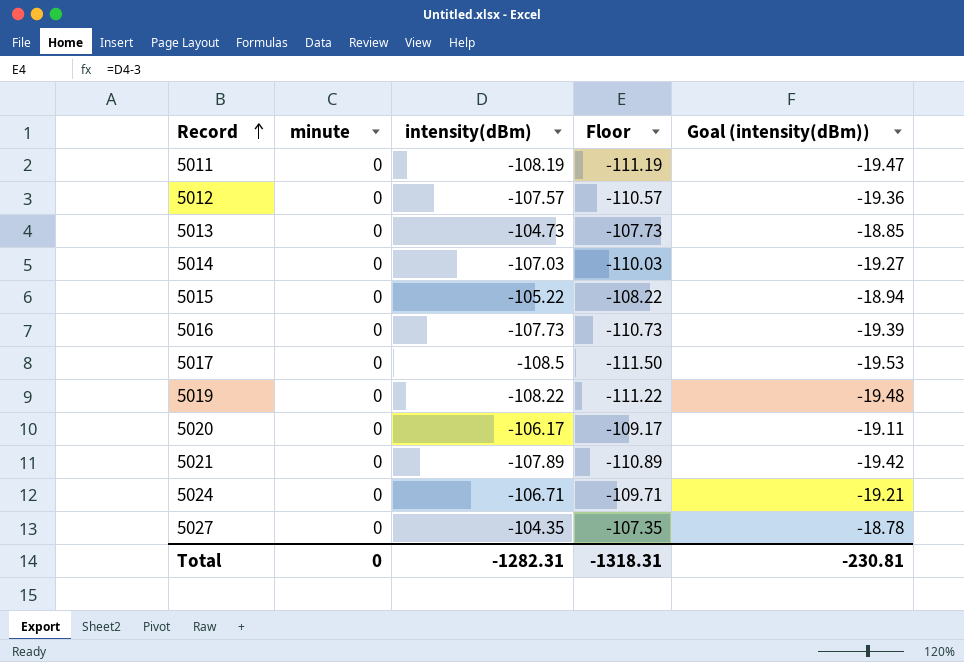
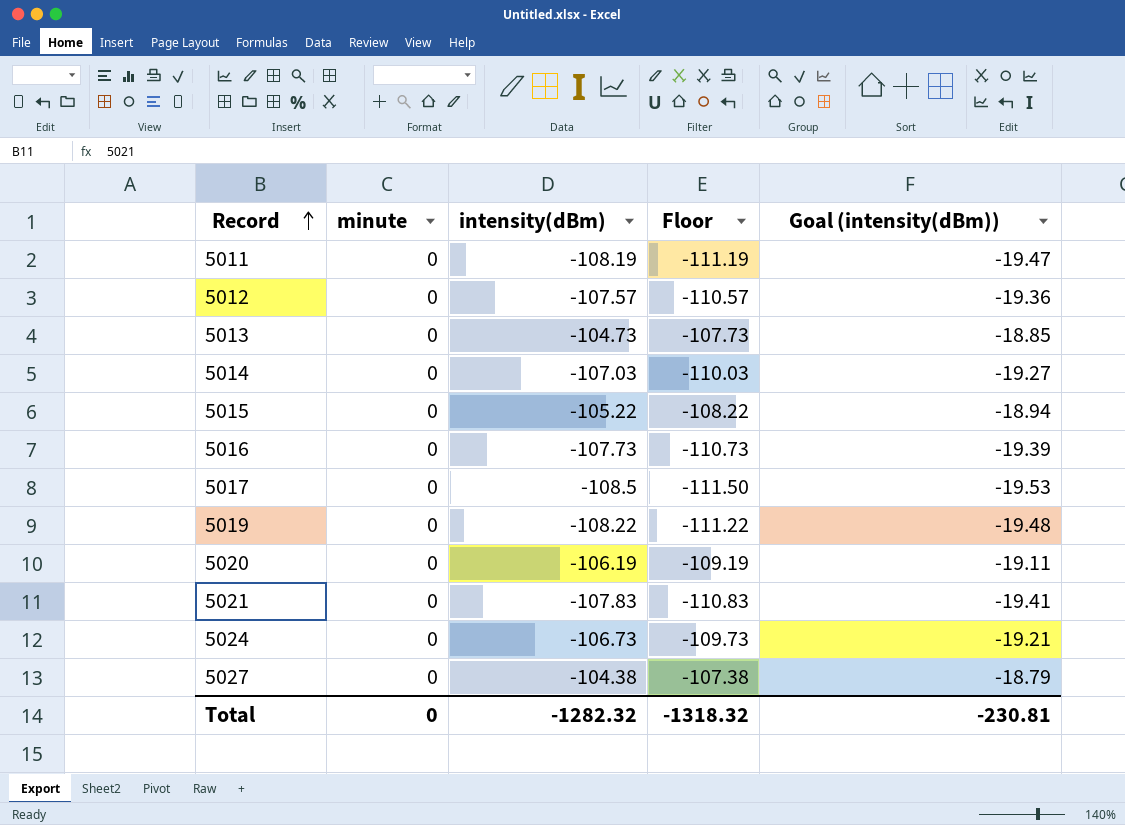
5020 | intensity(dBm): -106.17 -> -106.19
5020 | Floor: -109.17 -> -109.19
5021 | intensity(dBm): -107.89 -> -107.83
5021 | Floor: -110.89 -> -110.83
5021 | Goal (intensity(dBm)): -19.42 -> -19.41
5024 | intensity(dBm): -106.71 -> -106.73
5024 | Floor: -109.71 -> -109.73
5027 | intensity(dBm): -104.35 -> -104.38
5027 | Floor: -107.35 -> -107.38
5027 | Goal (intensity(dBm)): -18.78 -> -18.79
Total | intensity(dBm): -1282.31 -> -1282.32
Total | Floor: -1318.31 -> -1318.32

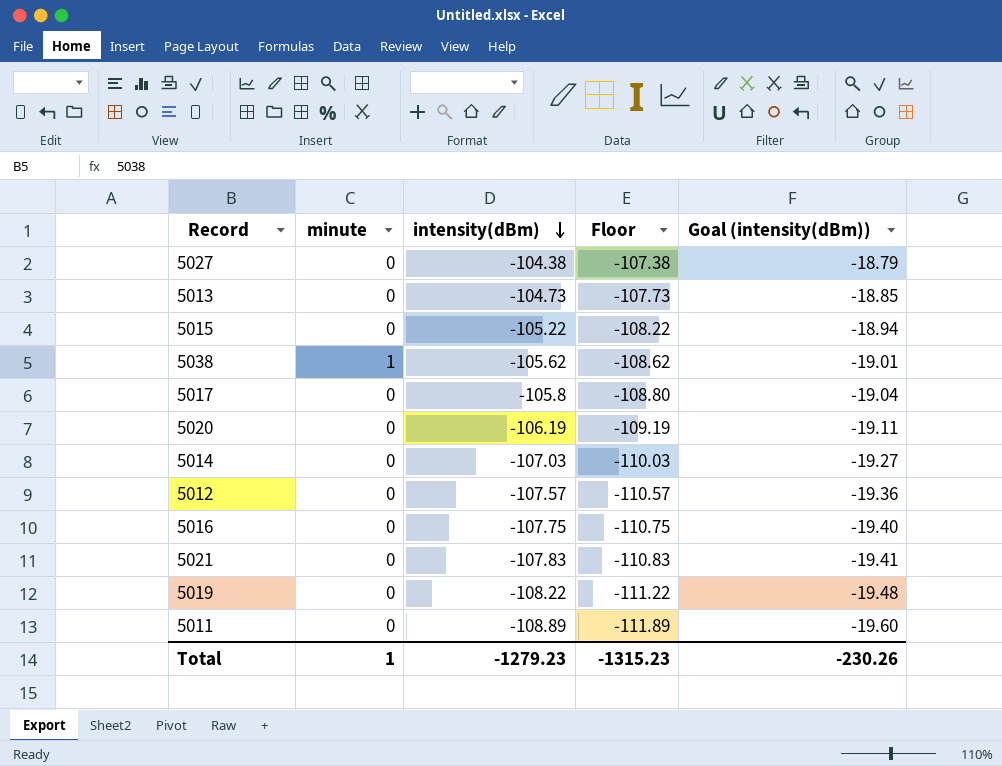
row order: Record ascending -> intensity(dBm) descending
row 5024: 0 | -106.73 | -109.73 | -19.21 -> none
row 5038: none -> 1 | -105.62 | -108.62 | -19.01
5017 | intensity(dBm): -108.5 -> -105.8
5017 | Floor: -111.50 -> -108.80
5017 | Goal (intensity(dBm)): -19.53 -> -19.04
5016 | intensity(dBm): -107.73 -> -107.75
5016 | Floor: -110.73 -> -110.75
5016 | Goal (intensity(dBm)): -19.39 -> -19.40
5011 | intensity(dBm): -108.19 -> -108.89
5011 | Floor: -111.19 -> -111.89
5011 | Goal (intensity(dBm)): -19.47 -> -19.60
Total | minute: 0 -> 1
Total | intensity(dBm): -1282.32 -> -1279.23
Total | Floor: -1318.32 -> -1315.23
Total | Goal (intensity(dBm)): -230.81 -> -230.26

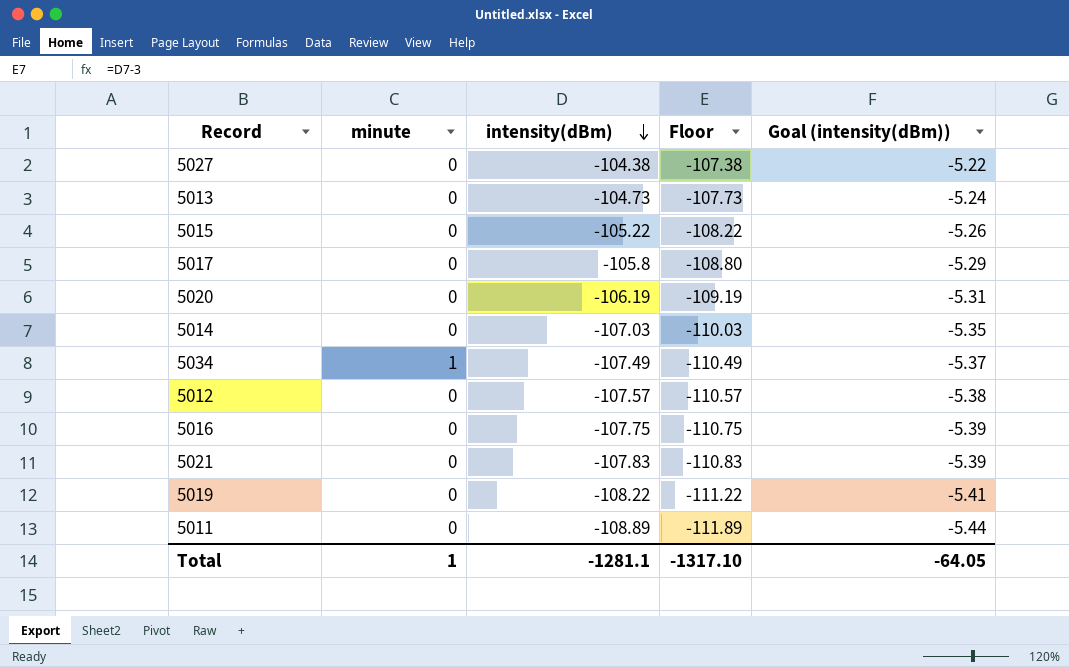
column Goal (intensity(dBm)) | formula: [intensity(dBm)] * 0.18 -> [intensity(dBm)] * 0.05
row 5038: 1 | -105.62 | -108.62 | -19.01 -> none
row 5034: none -> 1 | -107.49 | -110.49 | -5.37
Total | intensity(dBm): -1279.23 -> -1281.1
Total | Floor: -1315.23 -> -1317.10
Total | Goal (intensity(dBm)): -230.26 -> -64.05

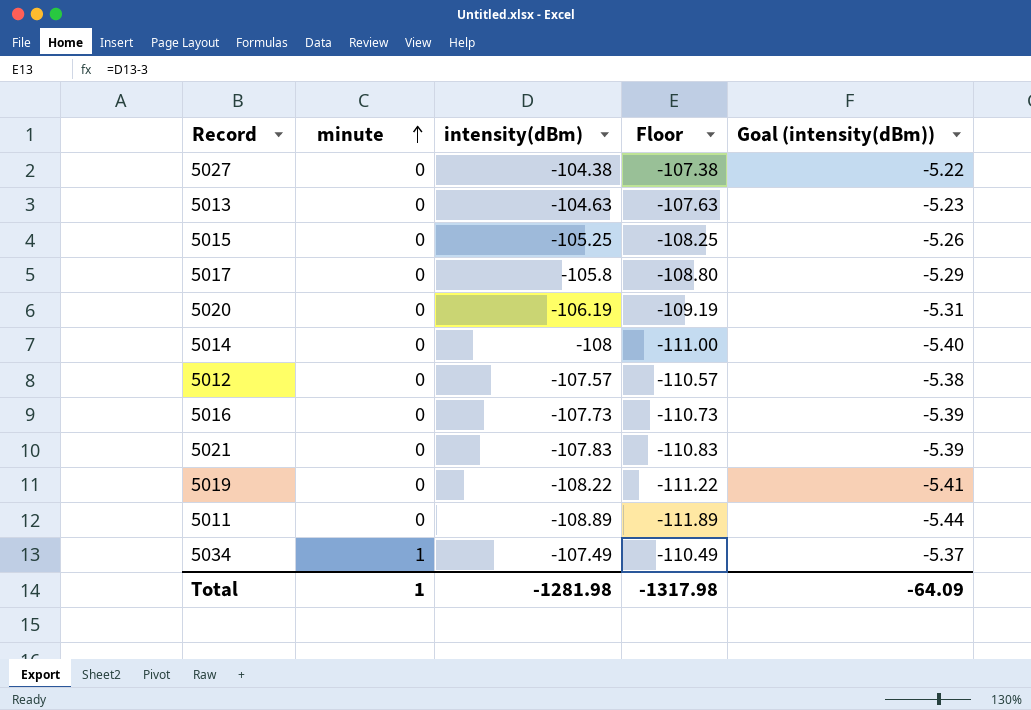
row order: intensity(dBm) descending -> minute ascending
5013 | intensity(dBm): -104.73 -> -104.63
5013 | Floor: -107.73 -> -107.63
5013 | Goal (intensity(dBm)): -5.24 -> -5.23
5015 | intensity(dBm): -105.22 -> -105.25
5015 | Floor: -108.22 -> -108.25
5014 | intensity(dBm): -107.03 -> -108
5014 | Floor: -110.03 -> -111.00
5014 | Goal (intensity(dBm)): -5.35 -> -5.40
5016 | intensity(dBm): -107.75 -> -107.73
5016 | Floor: -110.75 -> -110.73
Total | intensity(dBm): -1281.1 -> -1281.98
Total | Floor: -1317.10 -> -1317.98
Total | Goal (intensity(dBm)): -64.05 -> -64.09

